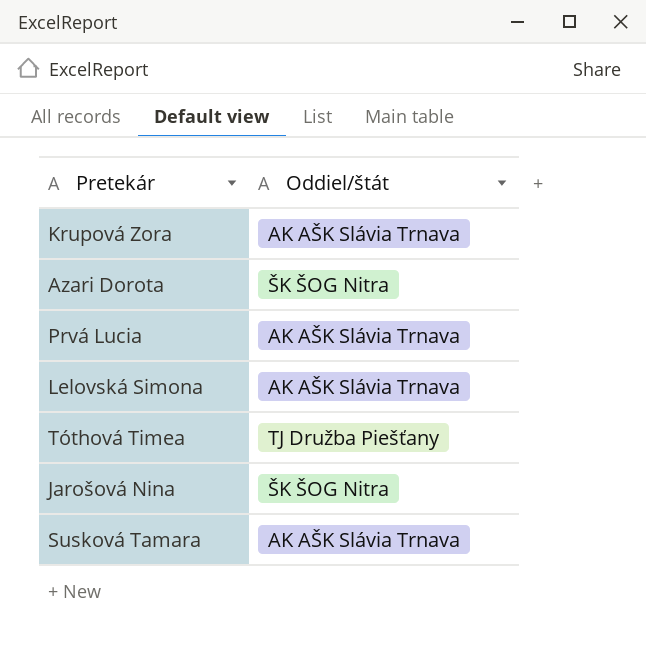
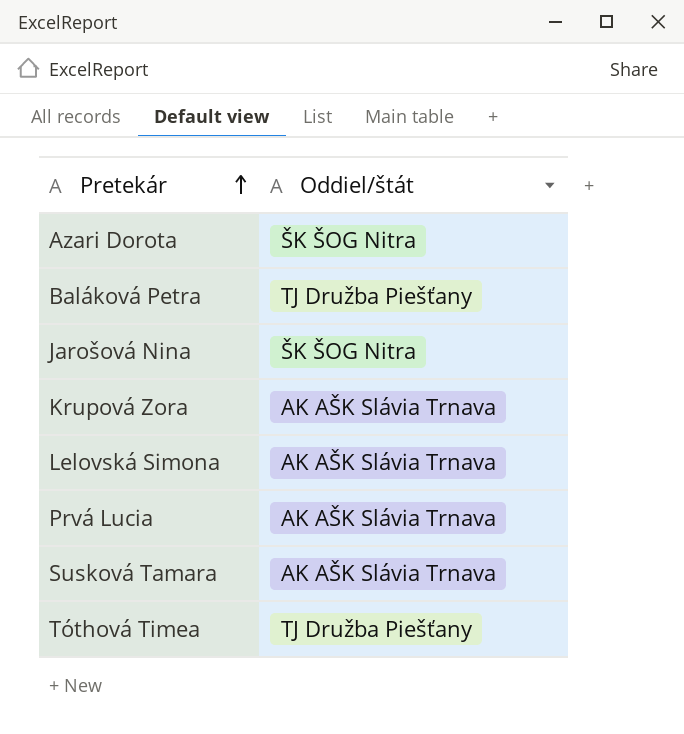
row order: none -> Pretekár ascending
row Baláková Petra: none -> TJ Družba Piešťany

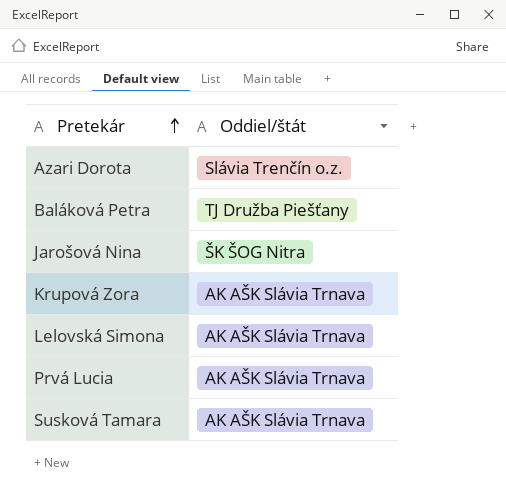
row Tóthová Timea: TJ Družba Piešťany -> none
Azari Dorota | Oddiel/štát: ŠK ŠOG Nitra -> Slávia Trenčín o.z.

